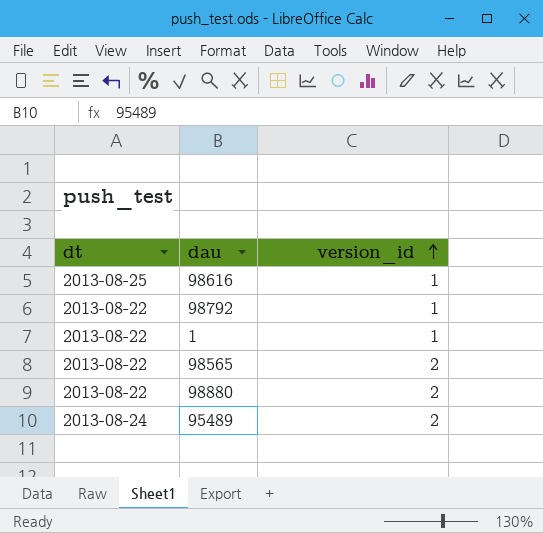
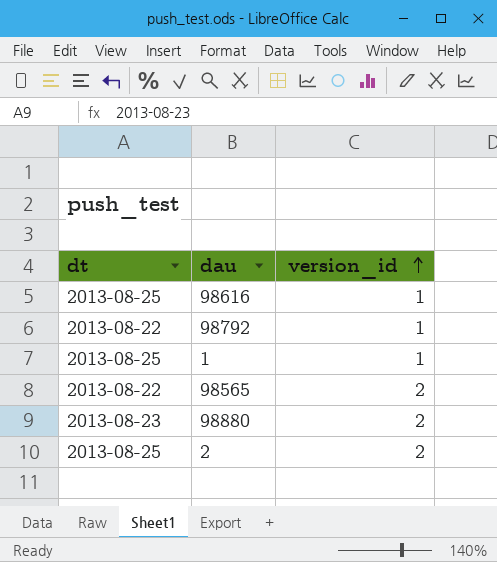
row 95489: 2013-08-24 | 2 -> none
1 | dt: 2013-08-22 -> 2013-08-25
98880 | dt: 2013-08-22 -> 2013-08-23
row 2: none -> 2013-08-25 | 2

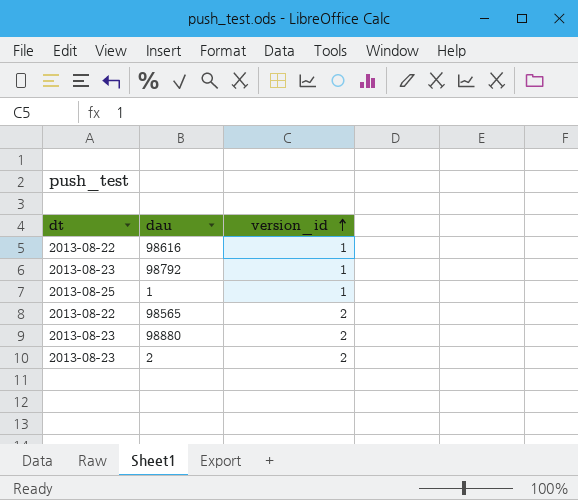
98616 | dt: 2013-08-25 -> 2013-08-22
98792 | dt: 2013-08-22 -> 2013-08-23
2 | dt: 2013-08-25 -> 2013-08-23

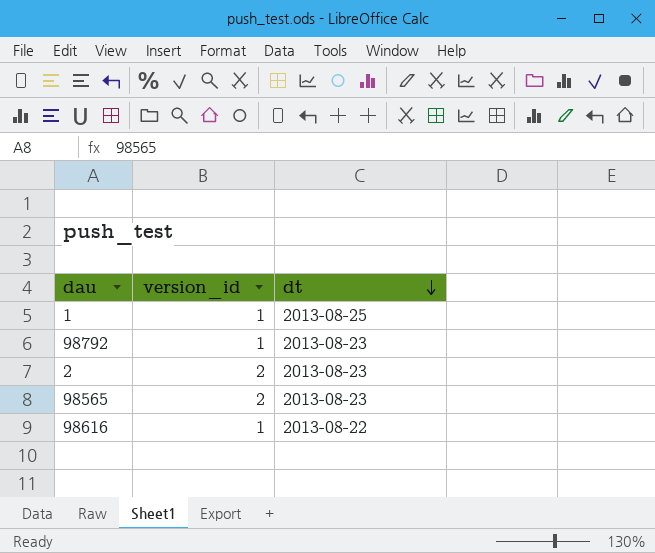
row order: version_id ascending -> dt descending
column dt | position: 1 -> 3
row 98880: 2013-08-23 | 2 -> none
98565 | dt: 2013-08-22 -> 2013-08-23

